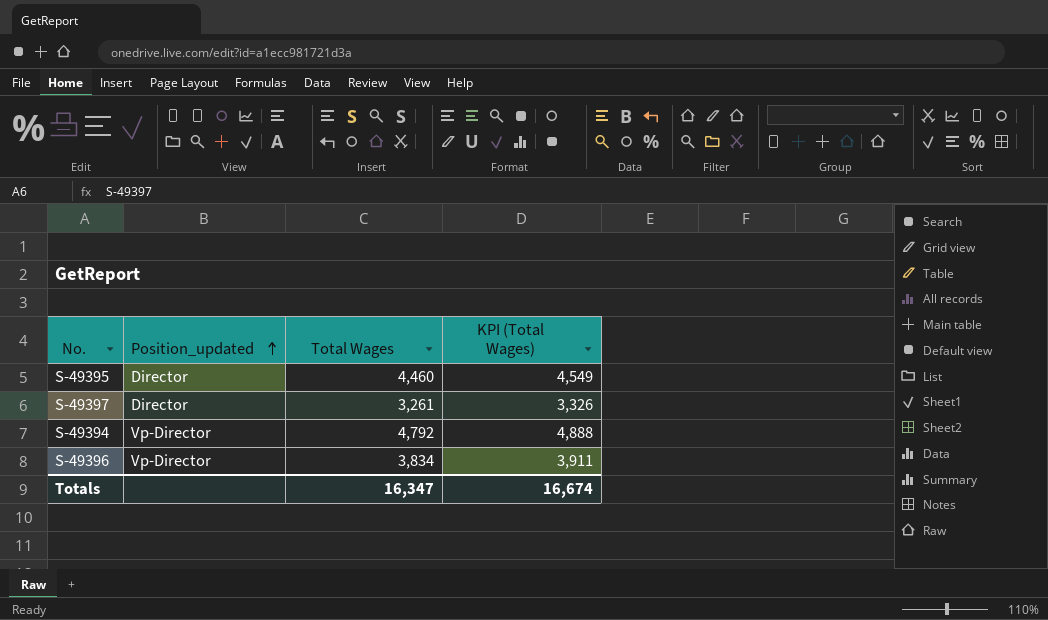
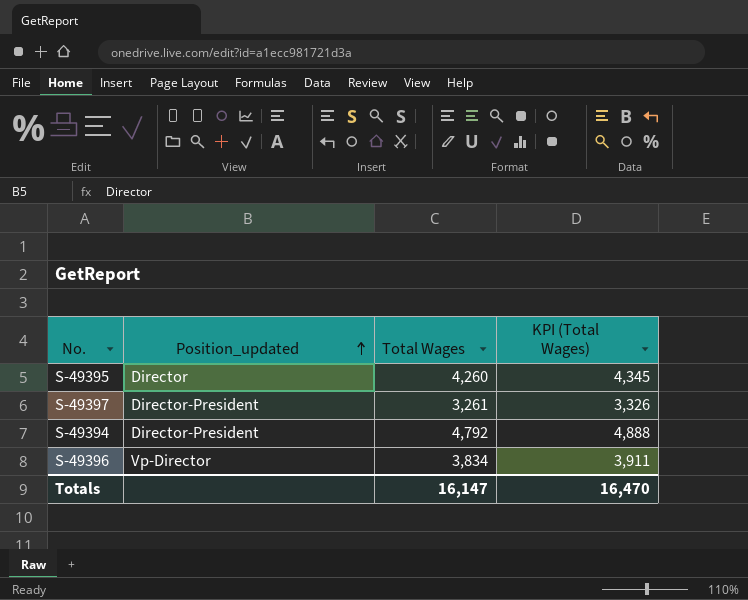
S-49395 | Total Wages: 4,460 -> 4,260
S-49395 | KPI (Total Wages): 4,549 -> 4,345
S-49397 | Position_updated: Director -> Director-President
S-49394 | Position_updated: Vp-Director -> Director-President
Totals | Total Wages: 16,347 -> 16,147
Totals | KPI (Total Wages): 16,674 -> 16,470

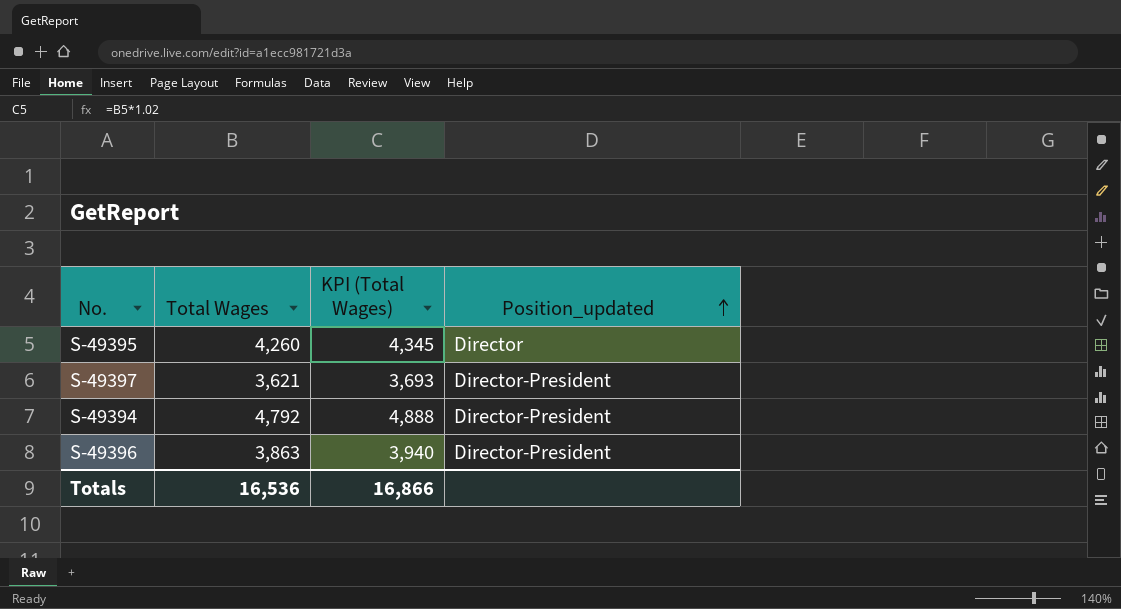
column Position_updated | position: 2 -> 4
S-49397 | Total Wages: 3,261 -> 3,621
S-49397 | KPI (Total Wages): 3,326 -> 3,693
S-49396 | Total Wages: 3,834 -> 3,863
S-49396 | KPI (Total Wages): 3,911 -> 3,940
S-49396 | Position_updated: Vp-Director -> Director-President
Totals | Total Wages: 16,147 -> 16,536
Totals | KPI (Total Wages): 16,470 -> 16,866

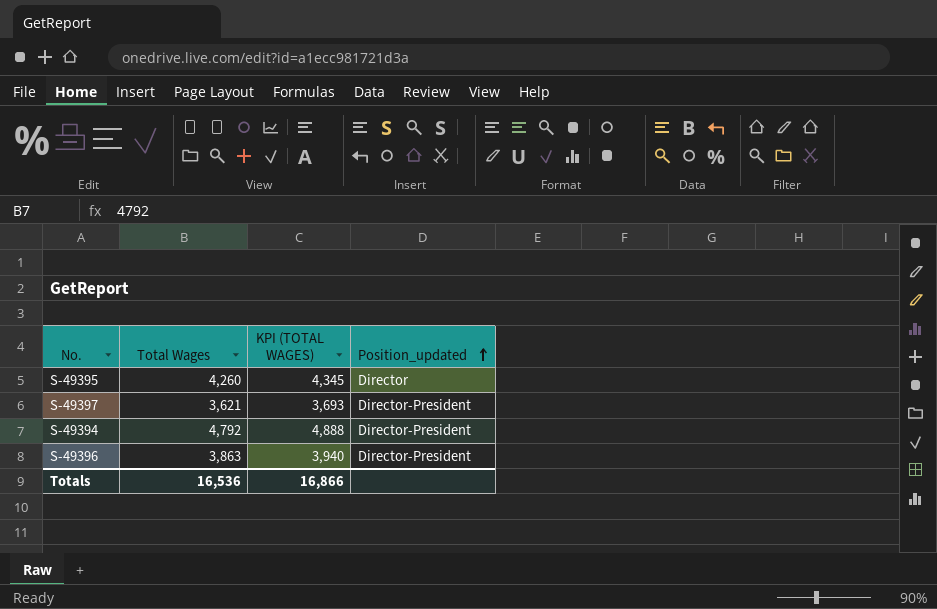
column name: KPI (Total Wages) -> KPI (TOTAL WAGES)

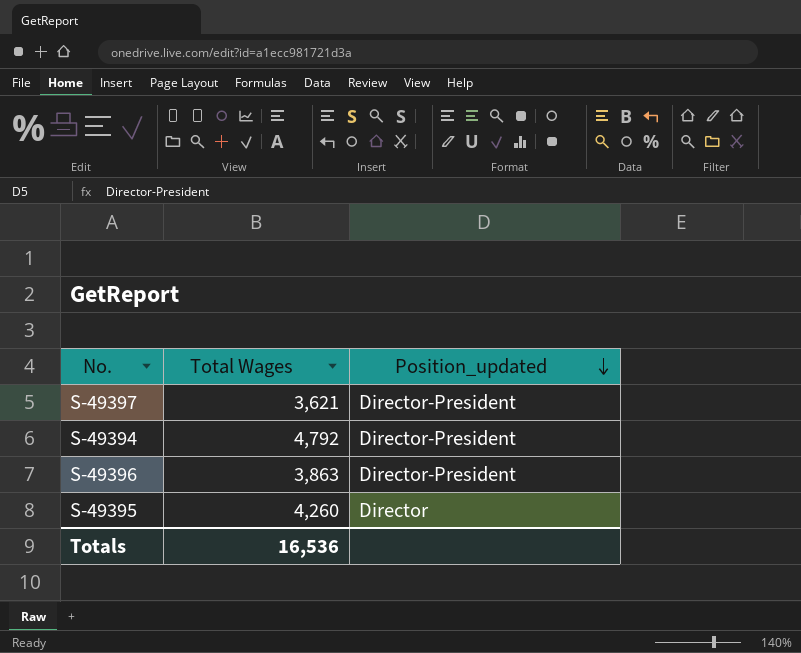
row order: Position_updated ascending -> Position_updated descending
column KPI (TOTAL WAGES) | formula: [Total Wages] * 1.02 -> none

